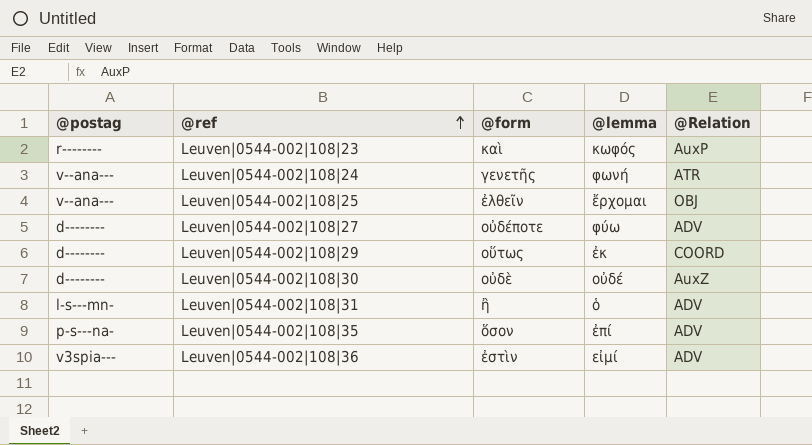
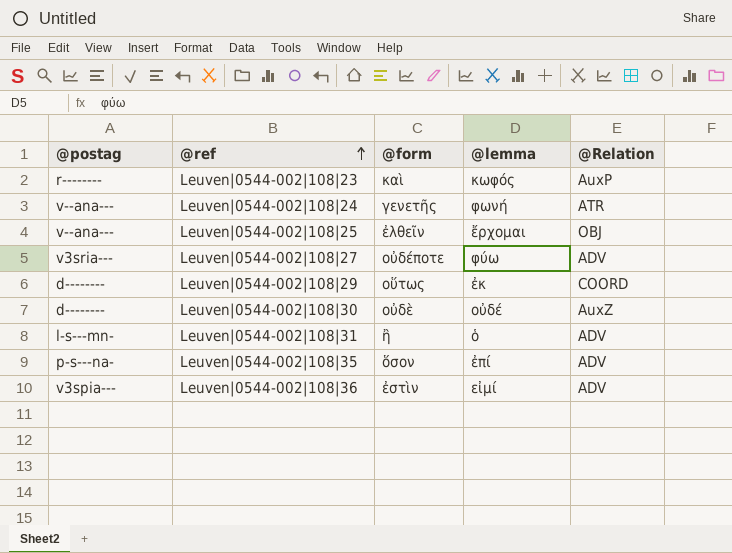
Leuven|0544-002|108|27 | @postag: d-------- -> v3sria---

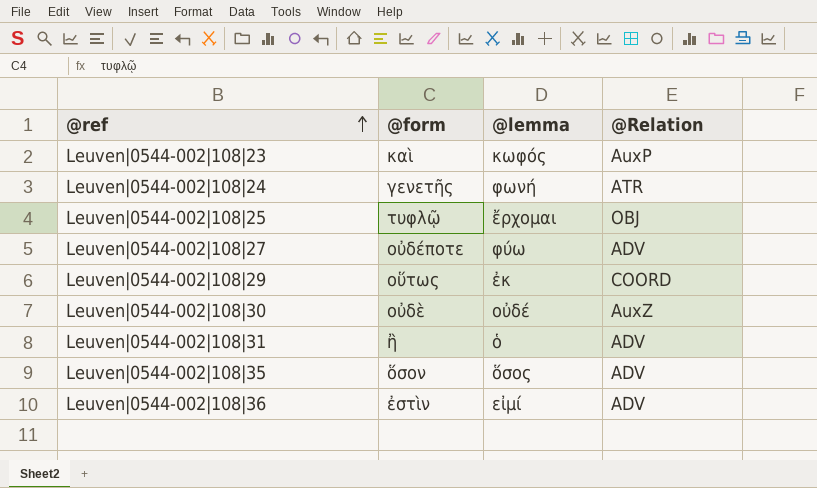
column @postag | position: 1 -> none
Leuven|0544-002|108|25 | @form: ἐλθεῖν -> τυφλῷ
Leuven|0544-002|108|35 | @lemma: ἐπί -> ὅσος

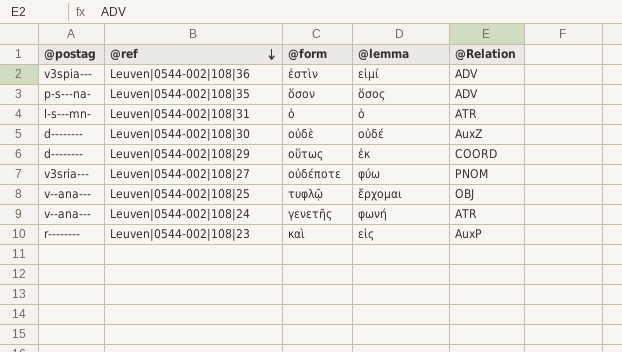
row order: @ref ascending -> @ref descending
column @postag | position: none -> 1
Leuven|0544-002|108|31 | @form: ἢ -> ὁ
Leuven|0544-002|108|31 | @Relation: ADV -> ATR
Leuven|0544-002|108|27 | @Relation: ADV -> PNOM
Leuven|0544-002|108|23 | @lemma: κωφός -> εἰς

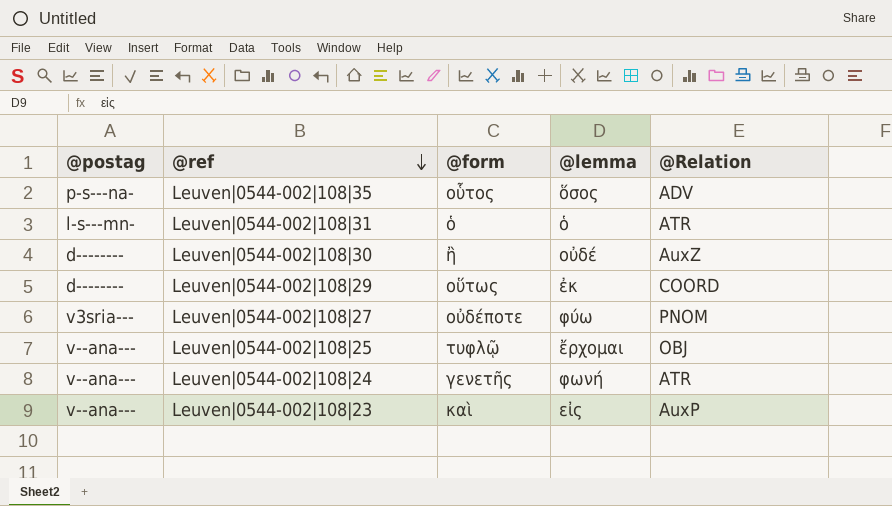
row Leuven|0544-002|108|36: v3spia--- | ἐστὶν | εἰμί | ADV -> none
Leuven|0544-002|108|35 | @form: ὅσον -> οὗτος
Leuven|0544-002|108|30 | @form: οὐδὲ -> ἢ
Leuven|0544-002|108|23 | @postag: r-------- -> v--ana---

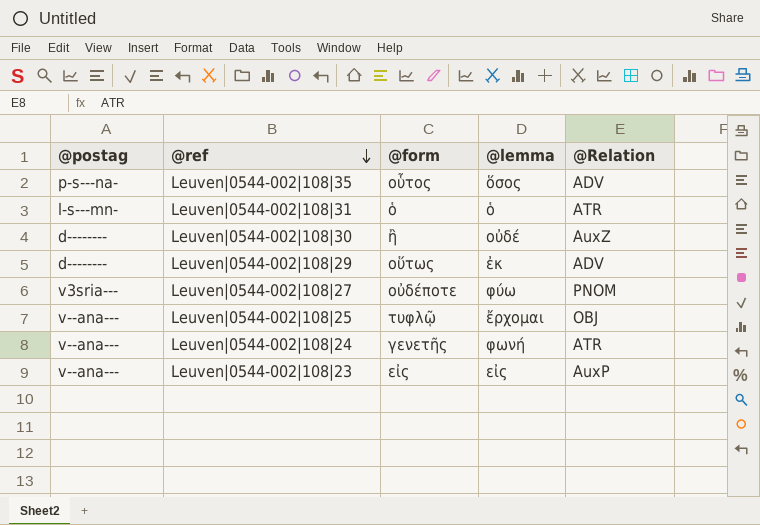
Leuven|0544-002|108|29 | @Relation: COORD -> ADV
Leuven|0544-002|108|23 | @form: καὶ -> εἰς

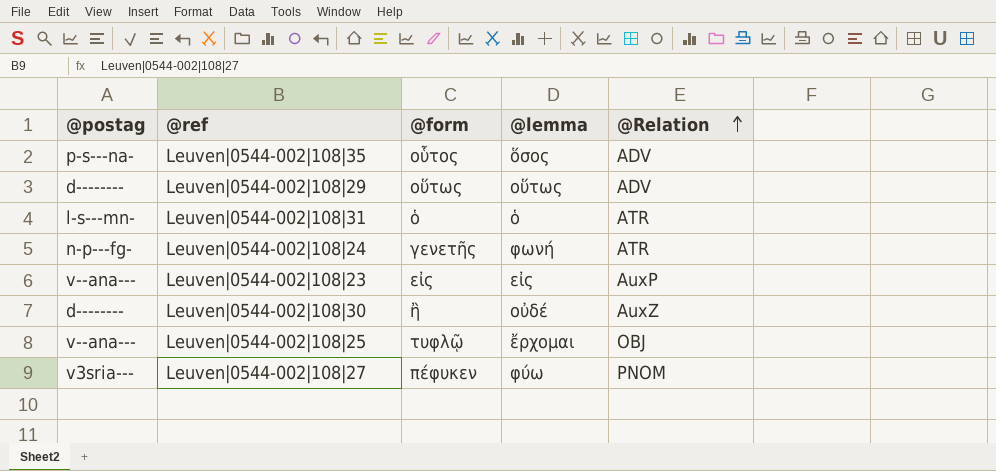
row order: @ref descending -> @Relation ascending
Leuven|0544-002|108|29 | @lemma: ἐκ -> οὕτως
Leuven|0544-002|108|24 | @postag: v--ana--- -> n-p---fg-
Leuven|0544-002|108|27 | @form: οὐδέποτε -> πέφυκεν

